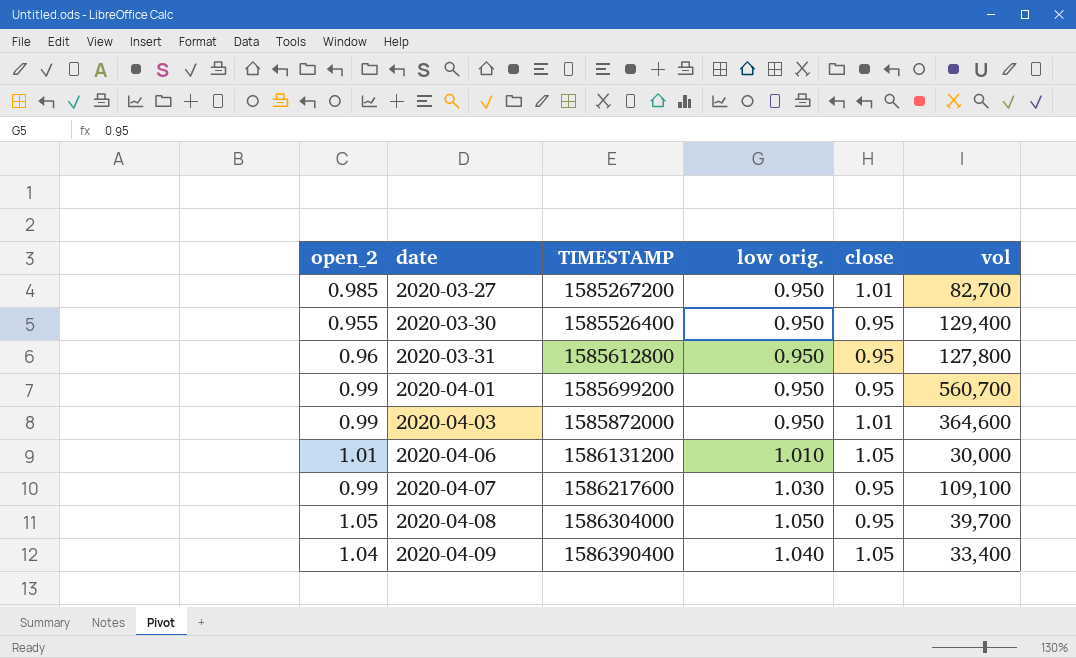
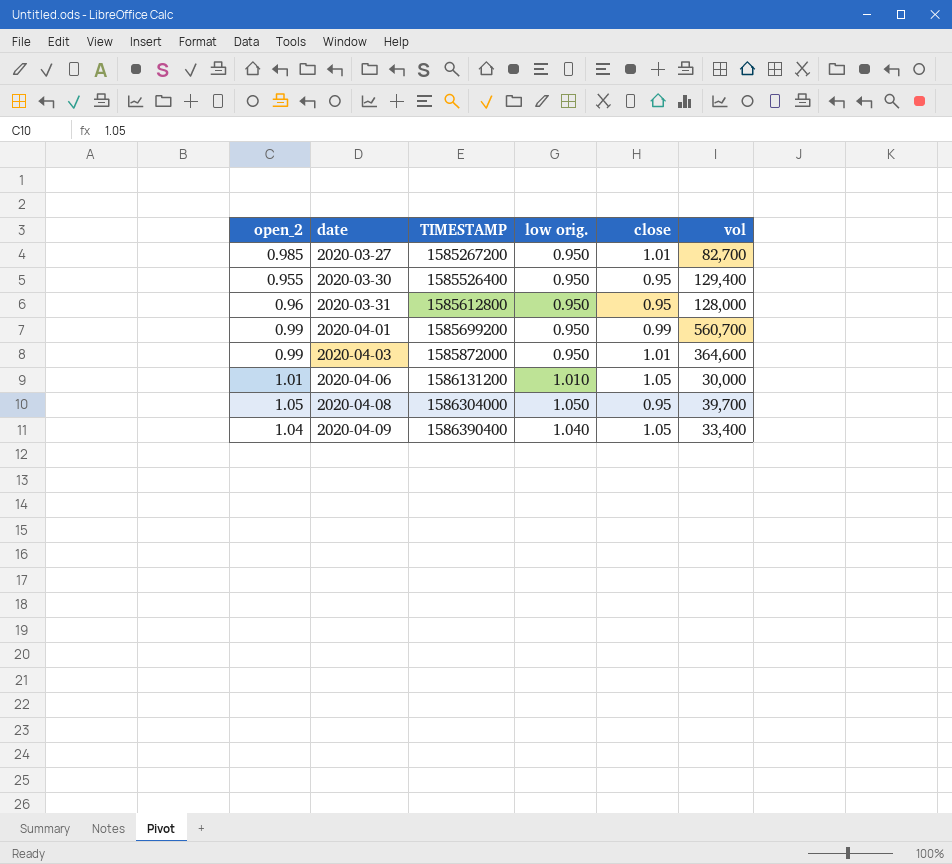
row 2020-04-07: 0.99 | 1586217600 | 1.030 | 0.95 | 109,100 -> none
2020-03-31 | vol: 127,800 -> 128,000
2020-04-01 | close: 0.95 -> 0.99

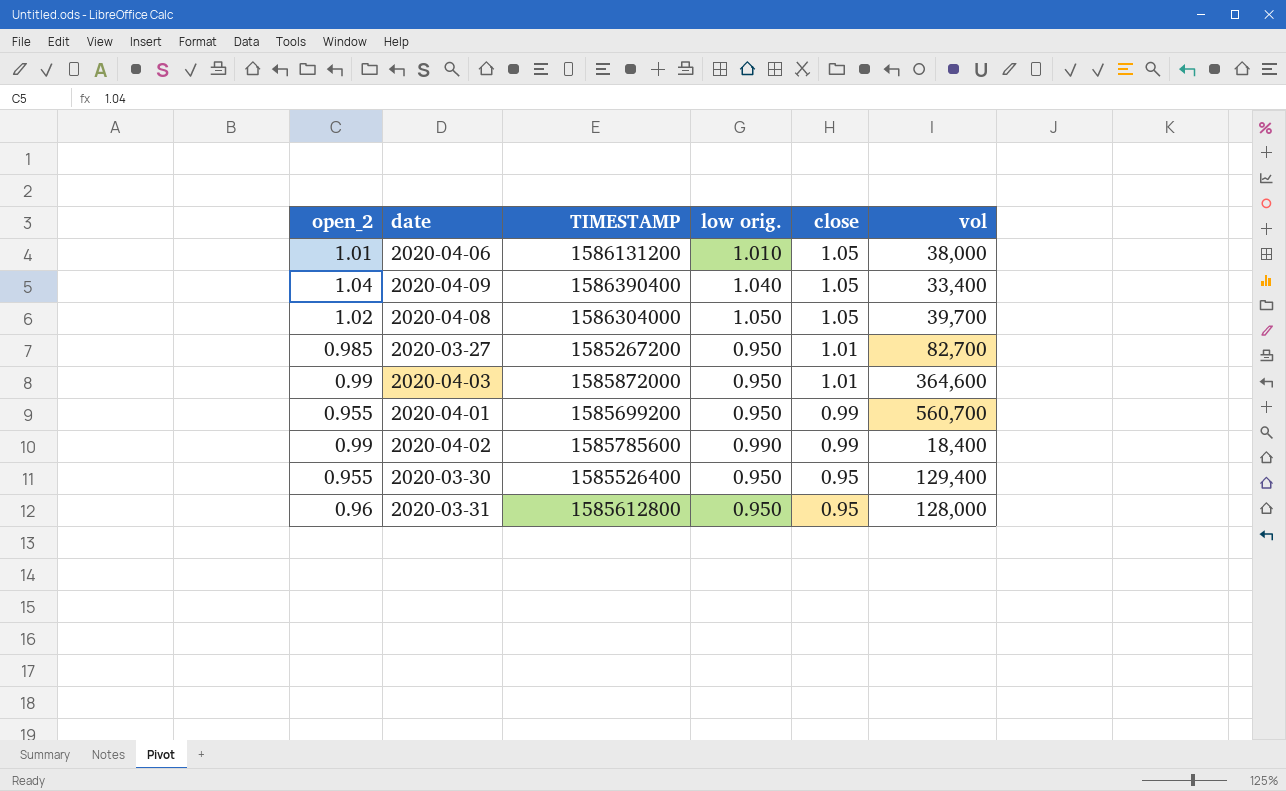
row order: date ascending -> close descending
2020-04-06 | vol: 30,000 -> 38,000
2020-04-08 | open_2: 1.05 -> 1.02
2020-04-08 | close: 0.95 -> 1.05
2020-04-01 | open_2: 0.99 -> 0.955
row 2020-04-02: none -> 0.99 | 1585785600 | 0.990 | 0.99 | 18,400

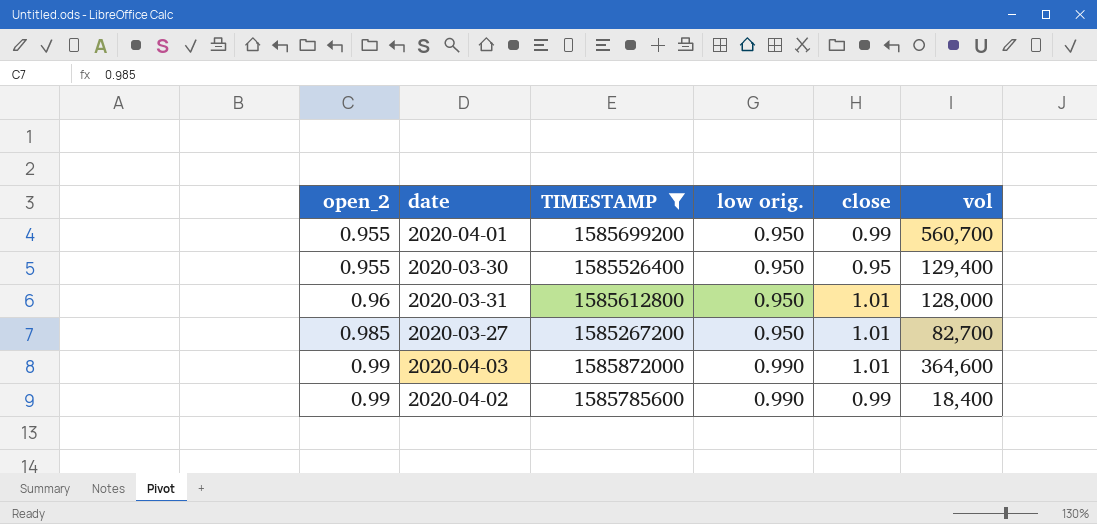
filter: none -> TIMESTAMP <= 1585872000
row order: close descending -> open_2 ascending
2020-03-31 | close: 0.95 -> 1.01
2020-04-03 | low orig.: 0.950 -> 0.990

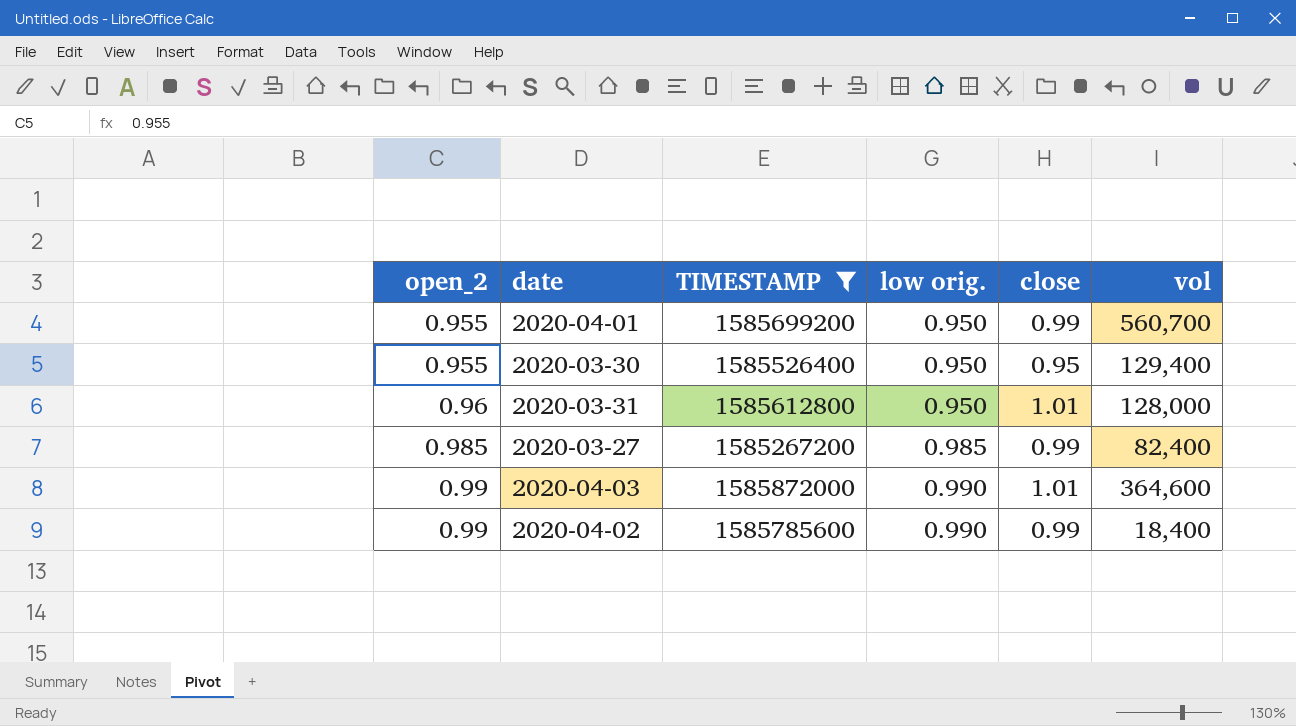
2020-03-27 | low orig.: 0.950 -> 0.985
2020-03-27 | close: 1.01 -> 0.99
2020-03-27 | vol: 82,700 -> 82,400

